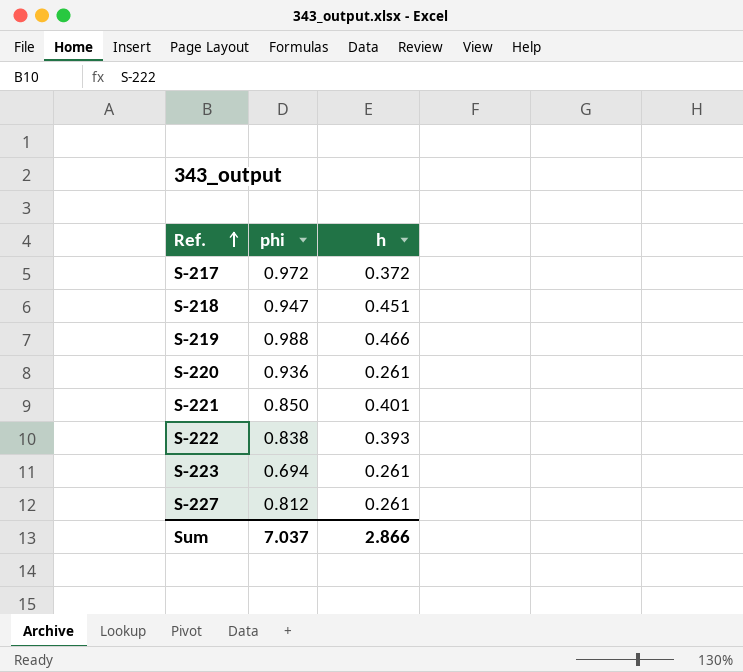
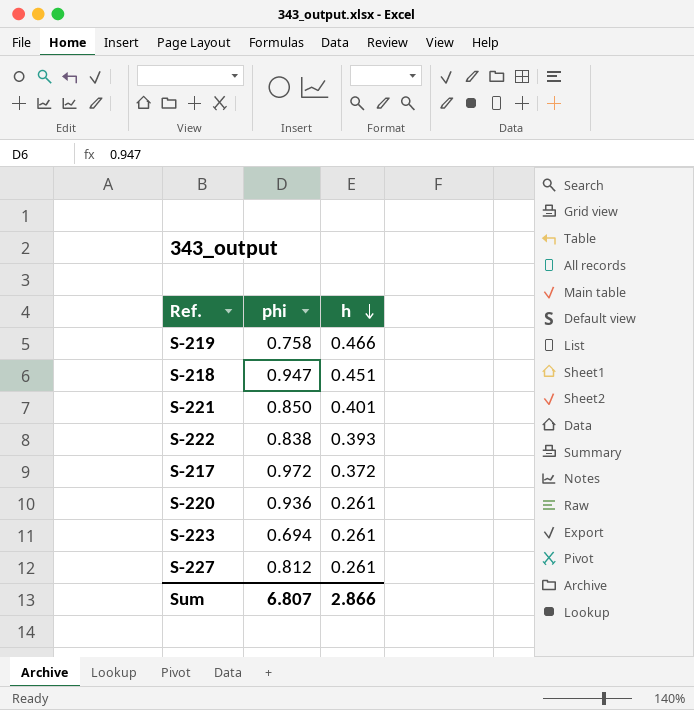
row order: Ref. ascending -> h descending
S-219 | phi: 0.988 -> 0.758
Sum | phi: 7.037 -> 6.807

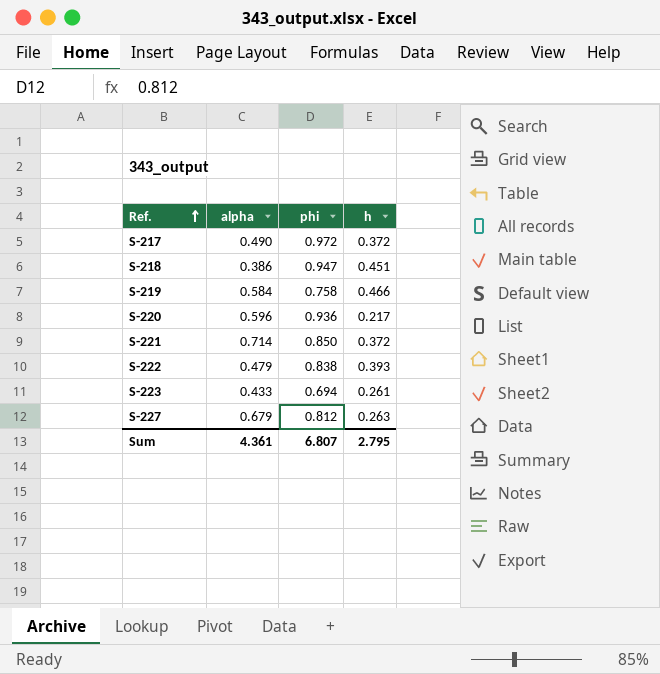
row order: h descending -> Ref. ascending
column alpha | position: none -> 2
S-220 | h: 0.261 -> 0.217
S-221 | h: 0.401 -> 0.372
S-227 | h: 0.261 -> 0.263
Sum | h: 2.866 -> 2.795

